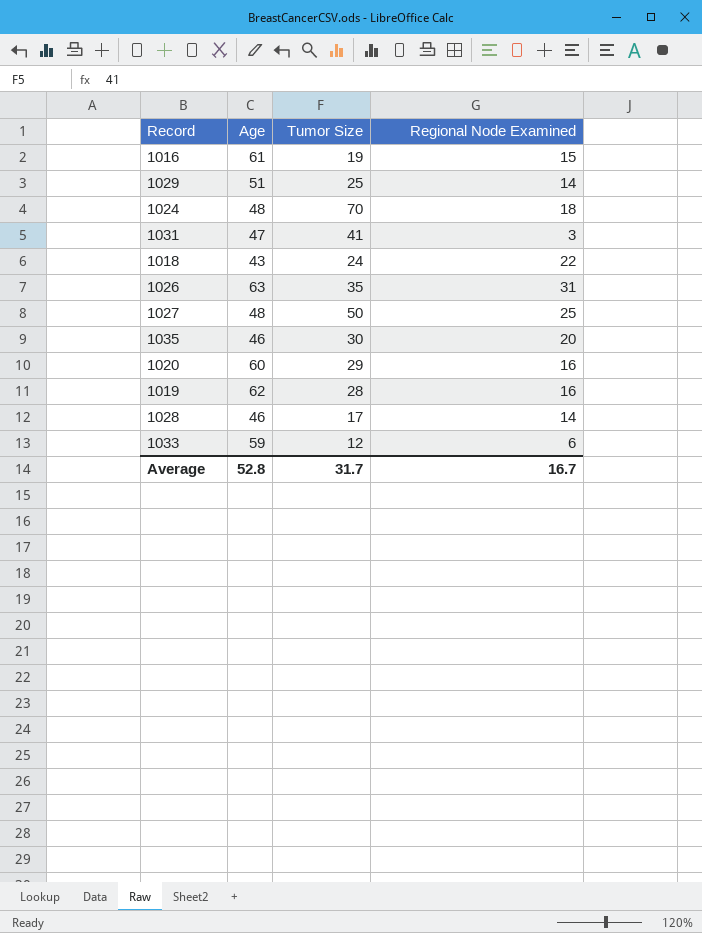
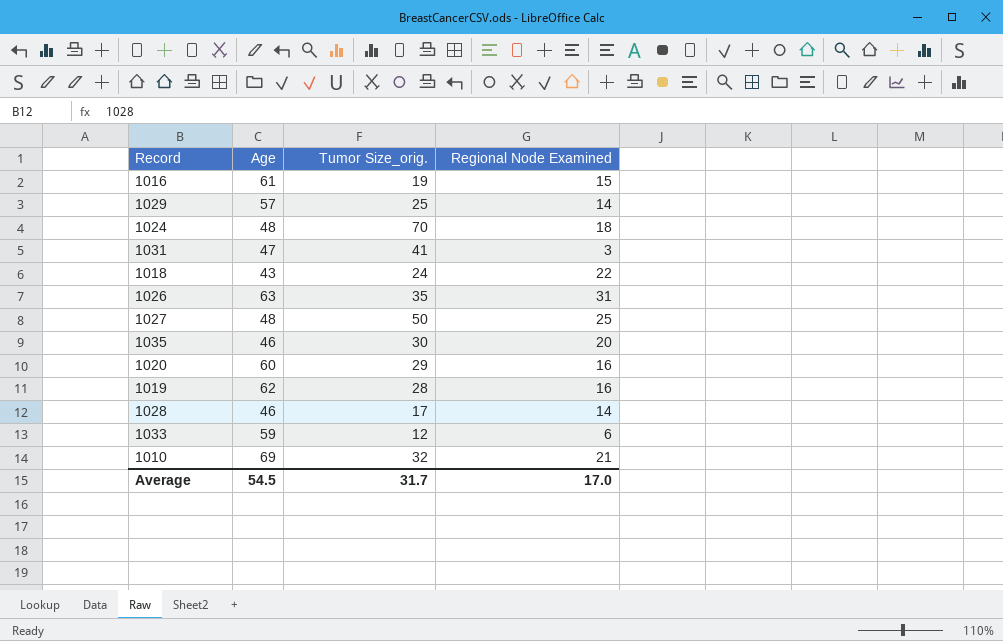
column name: Tumor Size -> Tumor Size_orig.
1029 | Age: 51 -> 57
row 1010: none -> 69 | 32 | 21
Average | Age: 52.8 -> 54.5
Average | Regional Node Examined: 16.7 -> 17.0

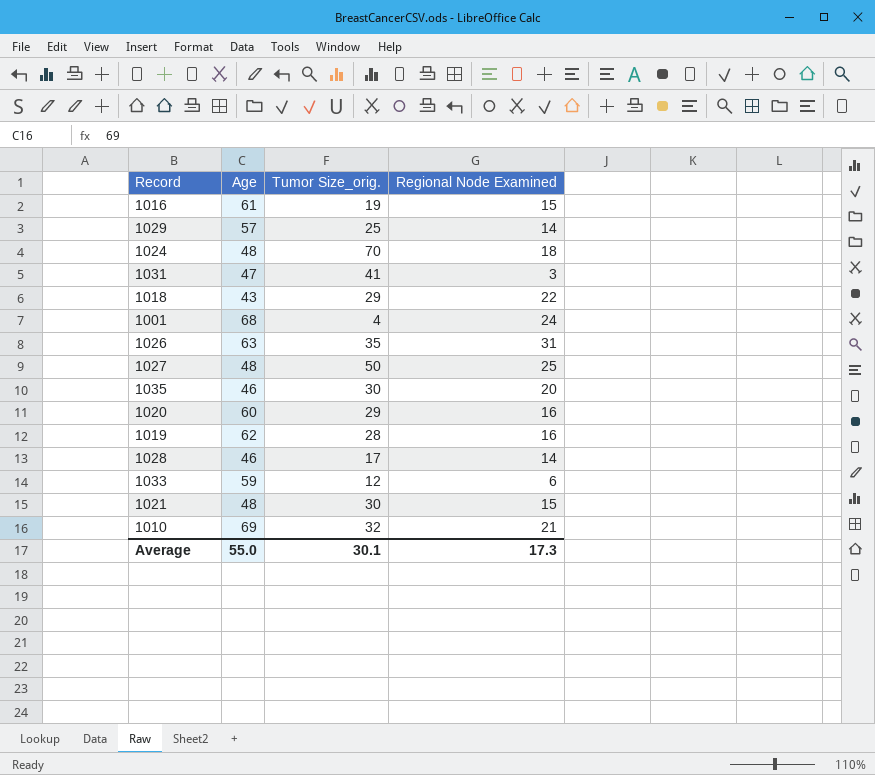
1018 | Tumor Size_orig.: 24 -> 29
row 1001: none -> 68 | 4 | 24
row 1021: none -> 48 | 30 | 15
Average | Age: 54.5 -> 55.0
Average | Tumor Size_orig.: 31.7 -> 30.1
Average | Regional Node Examined: 17.0 -> 17.3

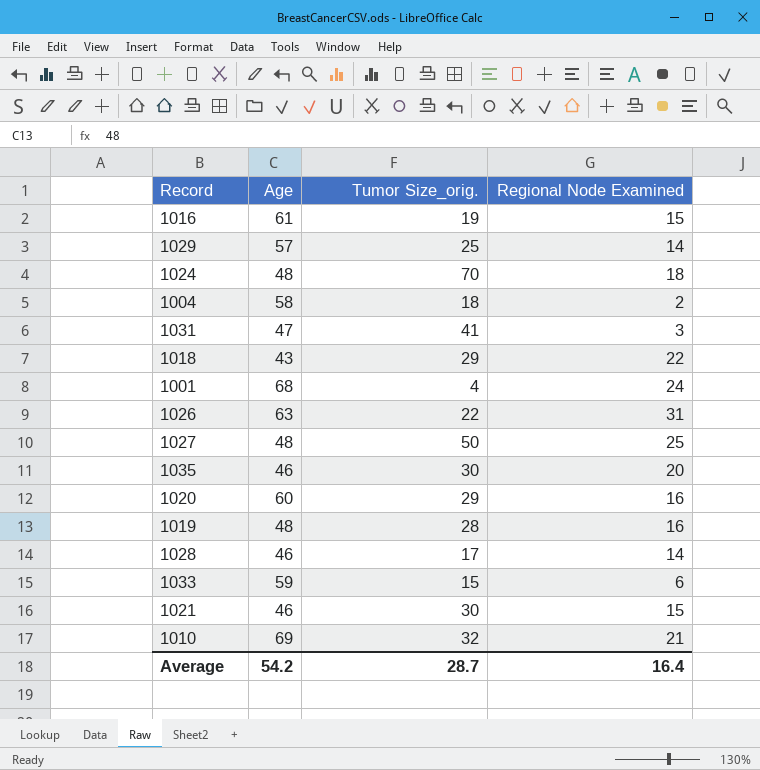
row 1004: none -> 58 | 18 | 2
1026 | Tumor Size_orig.: 35 -> 22
1019 | Age: 62 -> 48
1033 | Tumor Size_orig.: 12 -> 15
1021 | Age: 48 -> 46
Average | Age: 55.0 -> 54.2
Average | Tumor Size_orig.: 30.1 -> 28.7
Average | Regional Node Examined: 17.3 -> 16.4

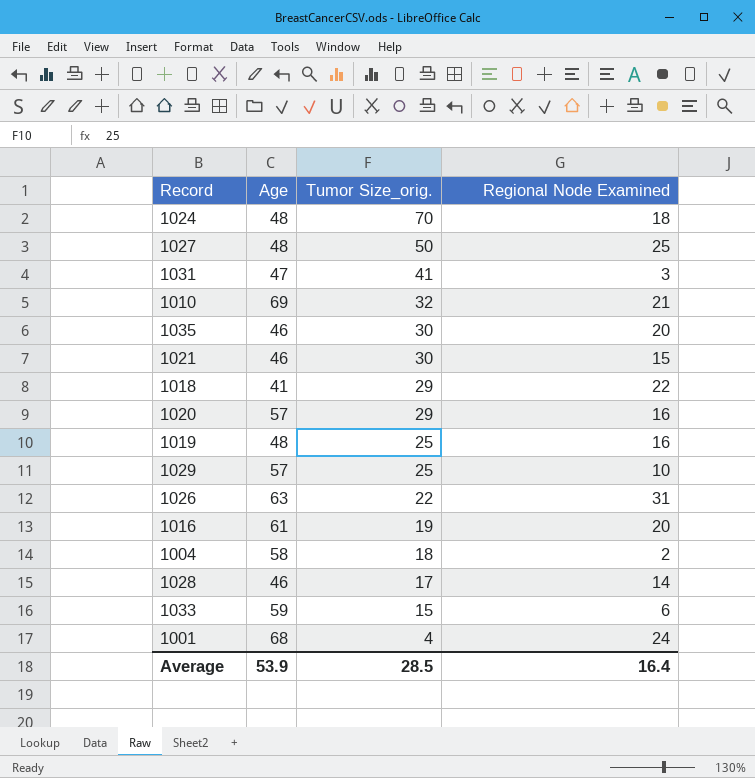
row order: none -> Tumor Size_orig. descending
1018 | Age: 43 -> 41
1020 | Age: 60 -> 57
1019 | Tumor Size_orig.: 28 -> 25
1029 | Regional Node Examined: 14 -> 10
1016 | Regional Node Examined: 15 -> 20
Average | Age: 54.2 -> 53.9
Average | Tumor Size_orig.: 28.7 -> 28.5

